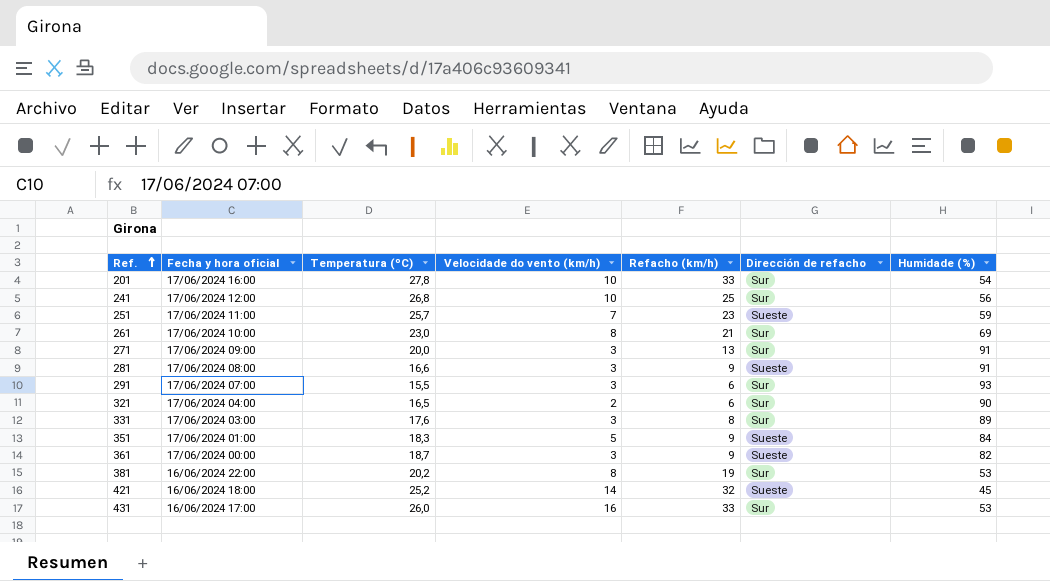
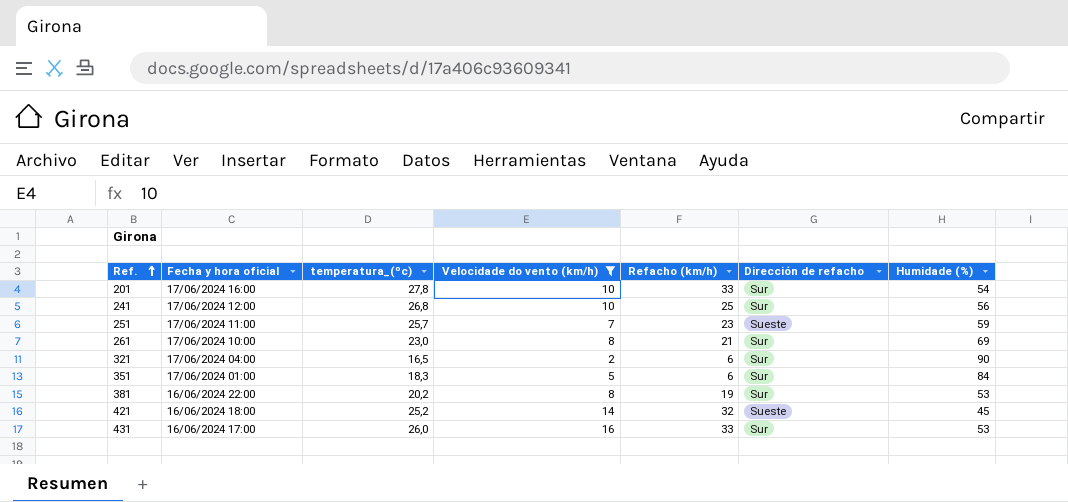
filter: none -> Velocidade do vento (km/h) != 3
column name: Temperatura (ºC) -> temperatura_(ºc)
351 | Refacho (km/h): 9 -> 6
351 | Dirección de refacho: Sueste -> Sur

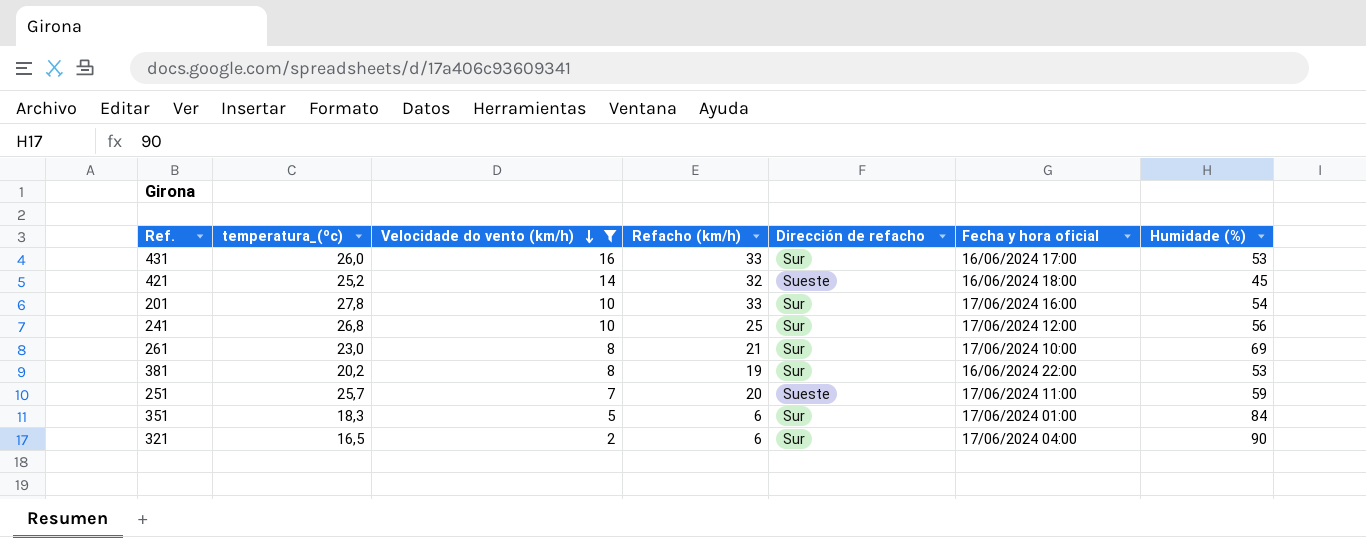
row order: Ref. ascending -> Velocidade do vento (km/h) descending
column Fecha y hora oficial | position: 2 -> 6
251 | Refacho (km/h): 23 -> 20

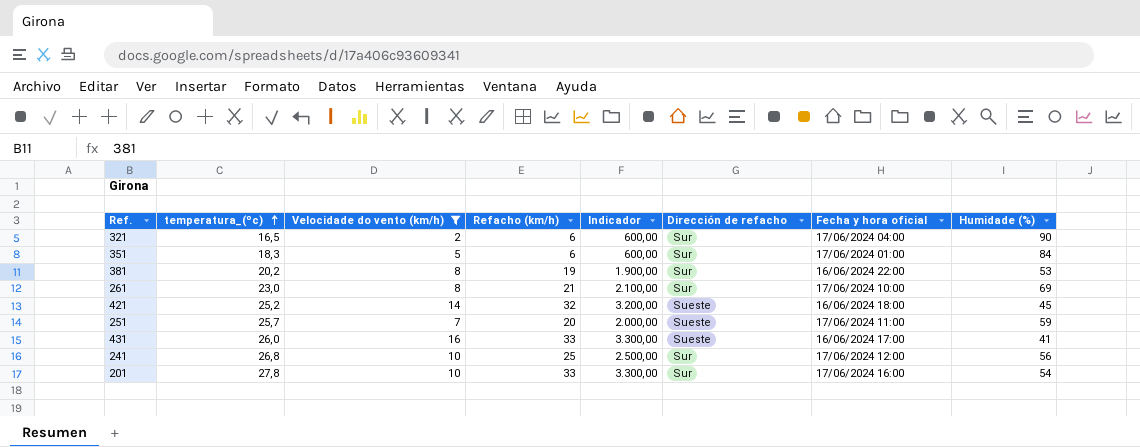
row order: Velocidade do vento (km/h) descending -> temperatura_(ºc) ascending
column Indicador | formula: none -> [Refacho (km/h)] * 100
431 | Dirección de refacho: Sur -> Sueste
431 | Humidade (%): 53 -> 41

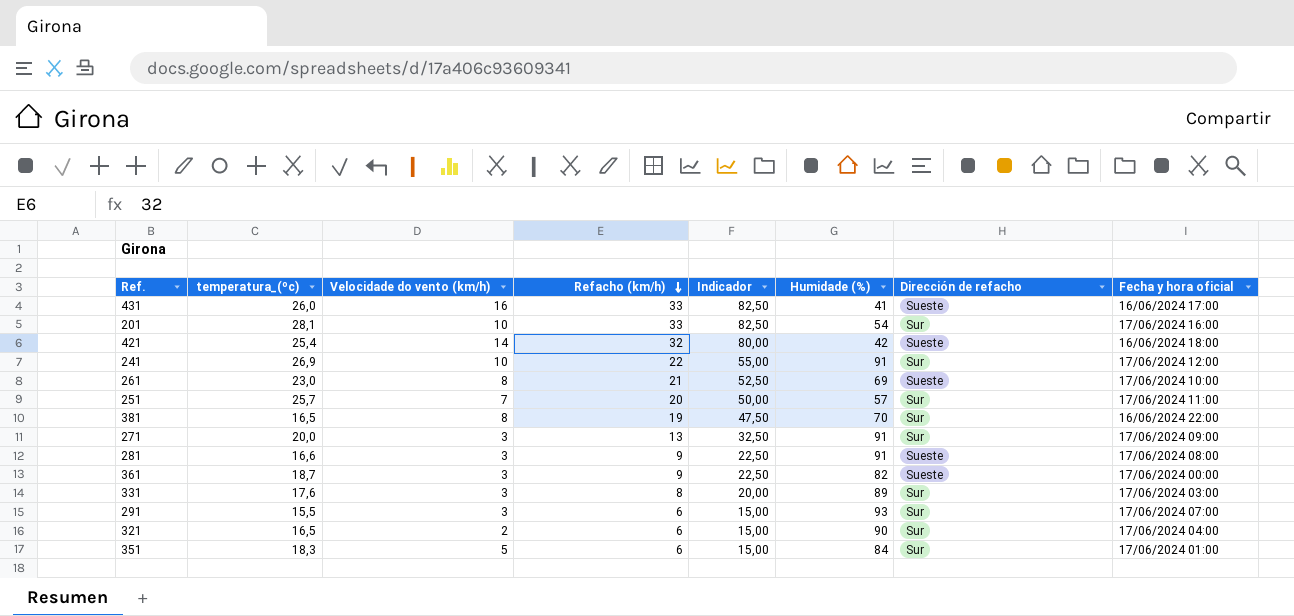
filter: Velocidade do vento (km/h) != 3 -> none
row order: temperatura_(ºc) ascending -> Refacho (km/h) descending
column Indicador | formula: [Refacho (km/h)] * 100 -> [Refacho (km/h)] * 2,5
column Humidade (%) | position: 8 -> 6
201 | temperatura_(ºc): 27,8 -> 28,1
421 | temperatura_(ºc): 25,2 -> 25,4
421 | Humidade (%): 45 -> 42
241 | temperatura_(ºc): 26,8 -> 26,9
241 | Refacho (km/h): 25 -> 22
241 | Humidade (%): 56 -> 91
261 | Dirección de refacho: Sur -> Sueste
251 | Humidade (%): 59 -> 57
251 | Dirección de refacho: Sueste -> Sur
381 | temperatura_(ºc): 20,2 -> 16,5
381 | Humidade (%): 53 -> 70

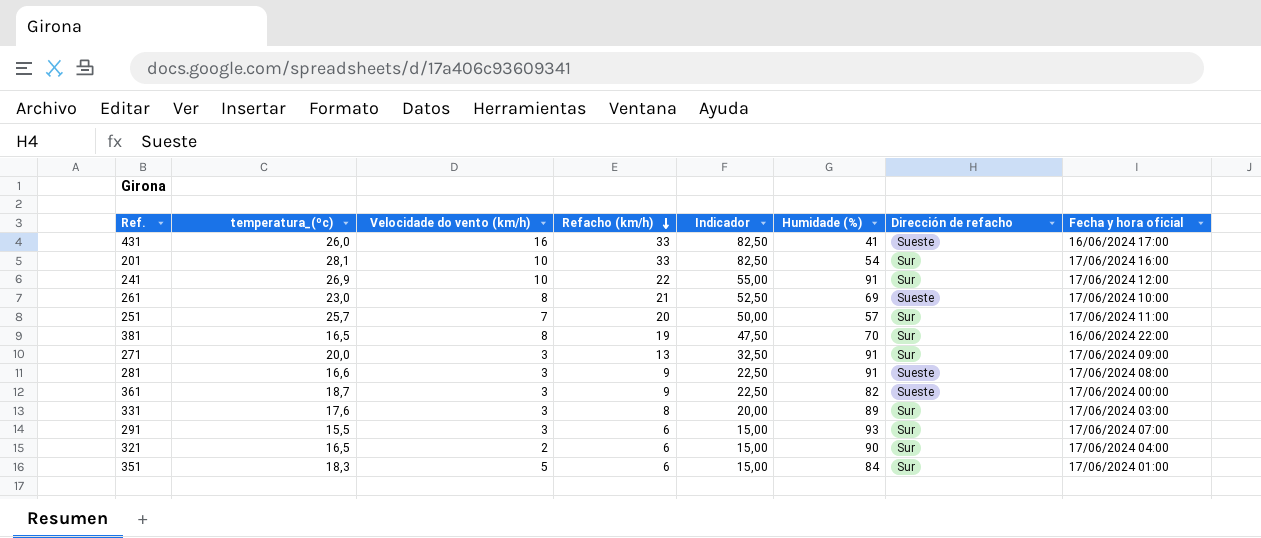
row 421: 25,4 | 14 | 32 | 80,00 | 42 | Sueste | 16/06/2024 18:00 -> none

